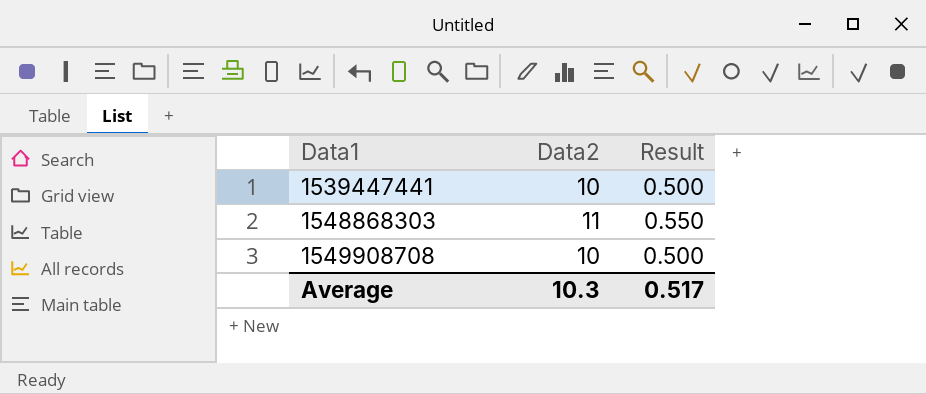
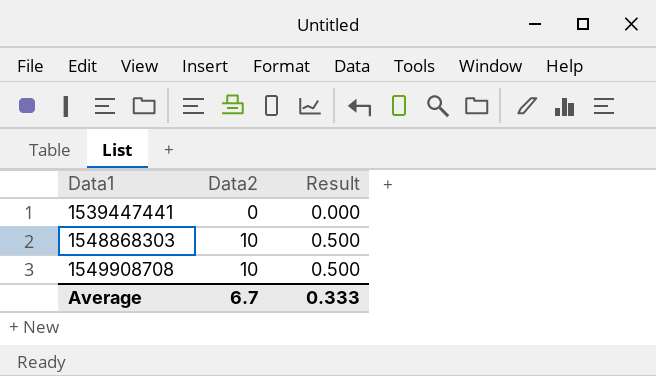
1539447441 | Data2: 10 -> 0
1539447441 | Result: 0.500 -> 0.000
1548868303 | Data2: 11 -> 10
1548868303 | Result: 0.550 -> 0.500
Average | Data2: 10.3 -> 6.7
Average | Result: 0.517 -> 0.333

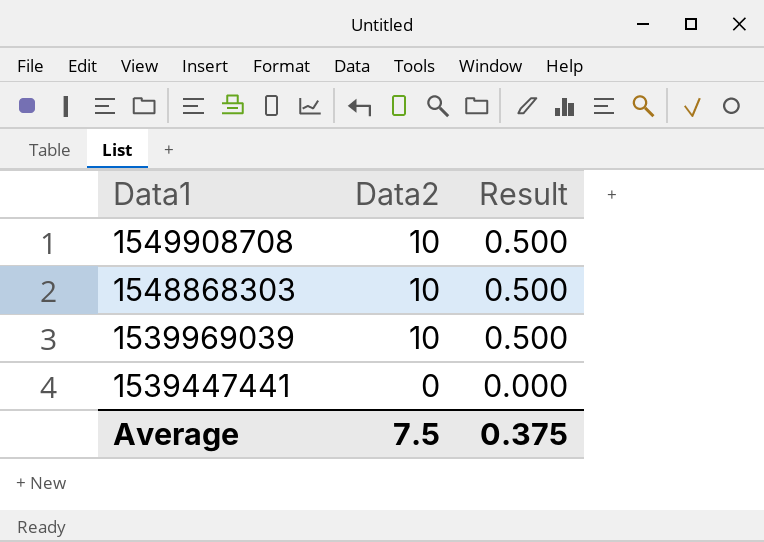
row order: Data1 ascending -> Data1 descending
row 1539969039: none -> 10 | 0.500
Average | Data2: 6.7 -> 7.5
Average | Result: 0.333 -> 0.375

